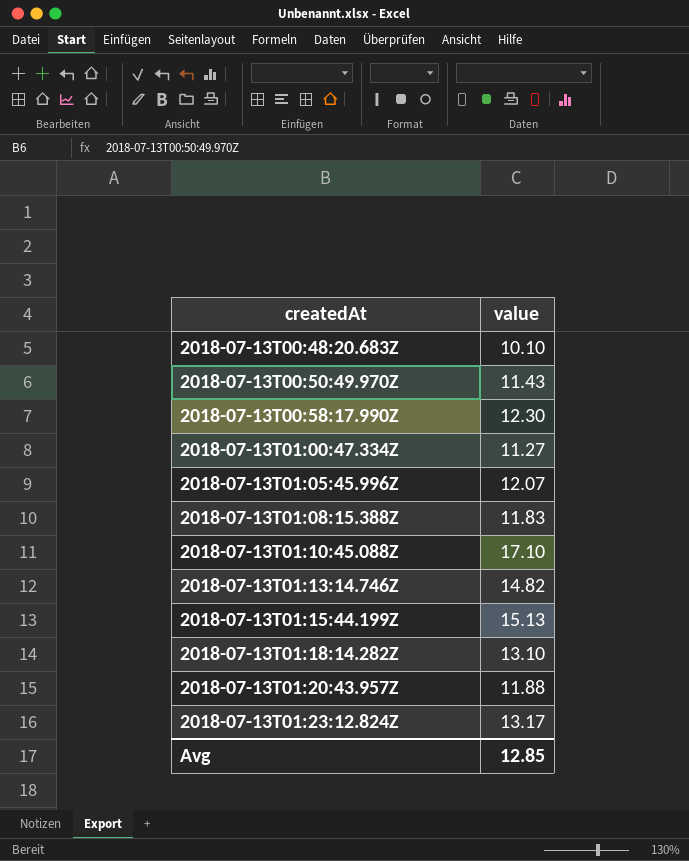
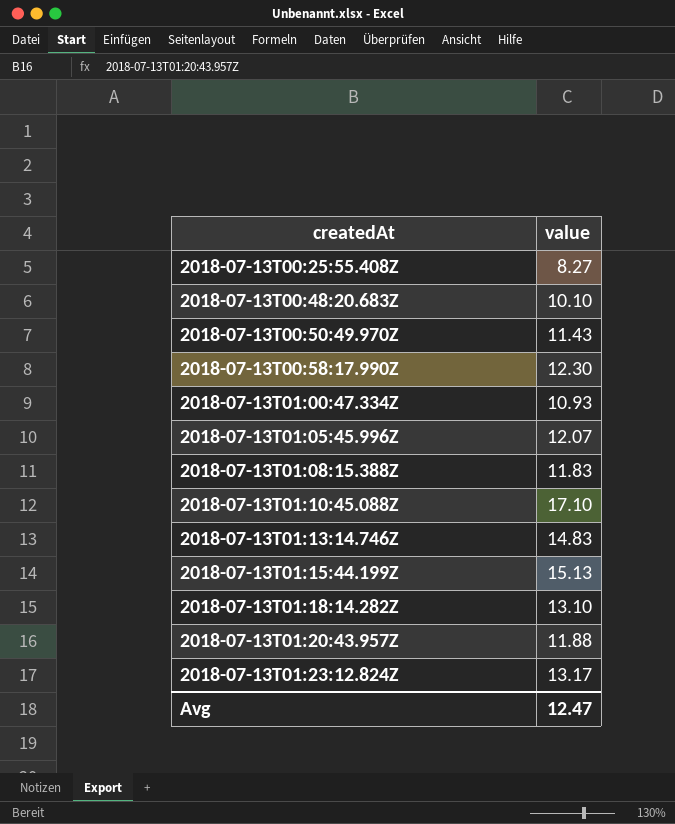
row 2018-07-13T00:25:55.408Z: none -> 8.27
2018-07-13T01:00:47.334Z | value: 11.27 -> 10.93
2018-07-13T01:13:14.746Z | value: 14.82 -> 14.83
Avg | value: 12.85 -> 12.47

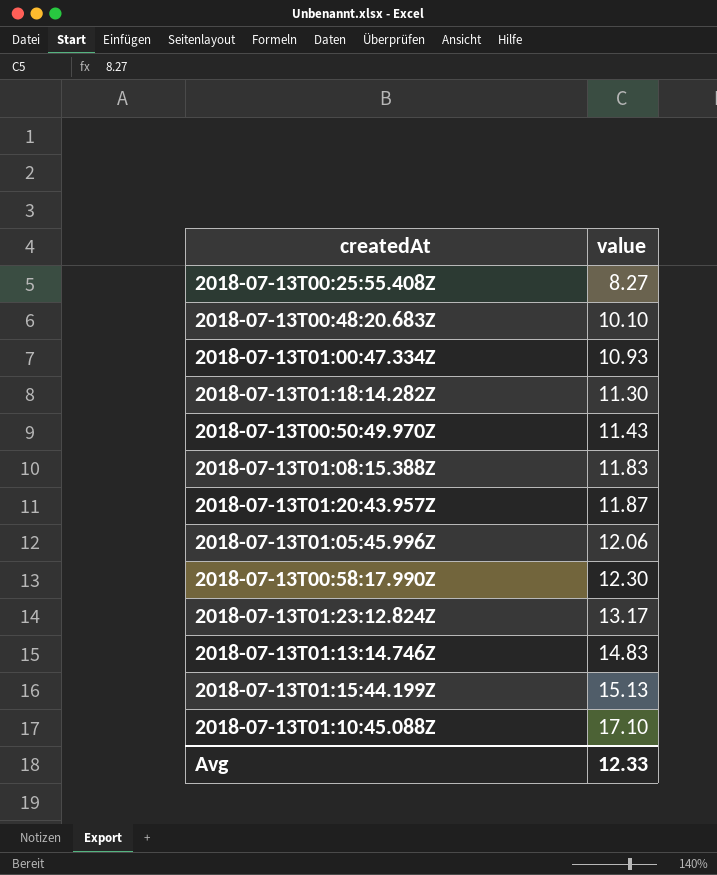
row order: createdAt ascending -> value ascending
2018-07-13T01:18:14.282Z | value: 13.10 -> 11.30
2018-07-13T01:20:43.957Z | value: 11.88 -> 11.87
2018-07-13T01:05:45.996Z | value: 12.07 -> 12.06
Avg | value: 12.47 -> 12.33

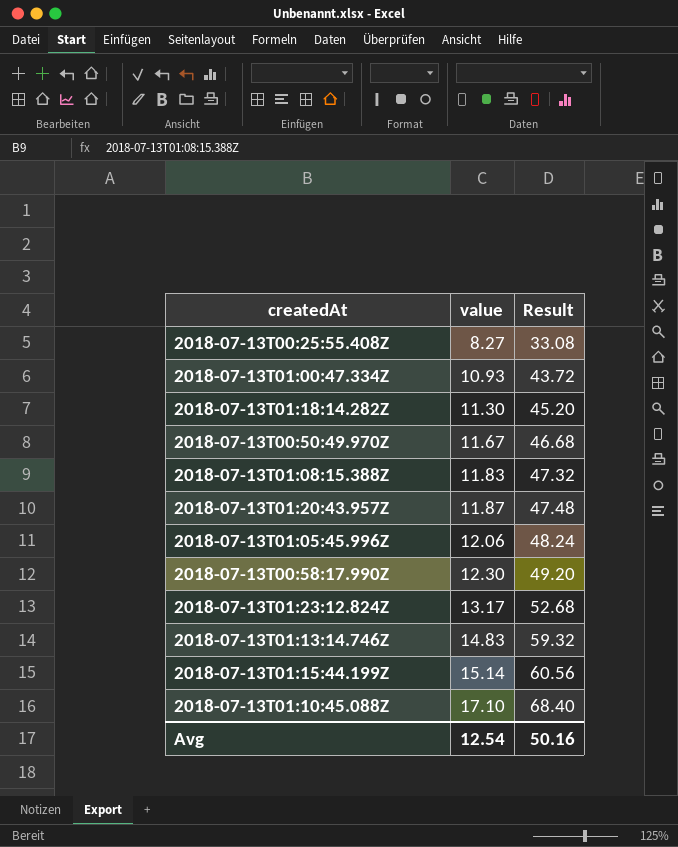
column Result | formula: none -> [value] * 4
row 2018-07-13T00:48:20.683Z: 10.10 -> none
2018-07-13T00:50:49.970Z | value: 11.43 -> 11.67
2018-07-13T01:15:44.199Z | value: 15.13 -> 15.14
Avg | value: 12.33 -> 12.54

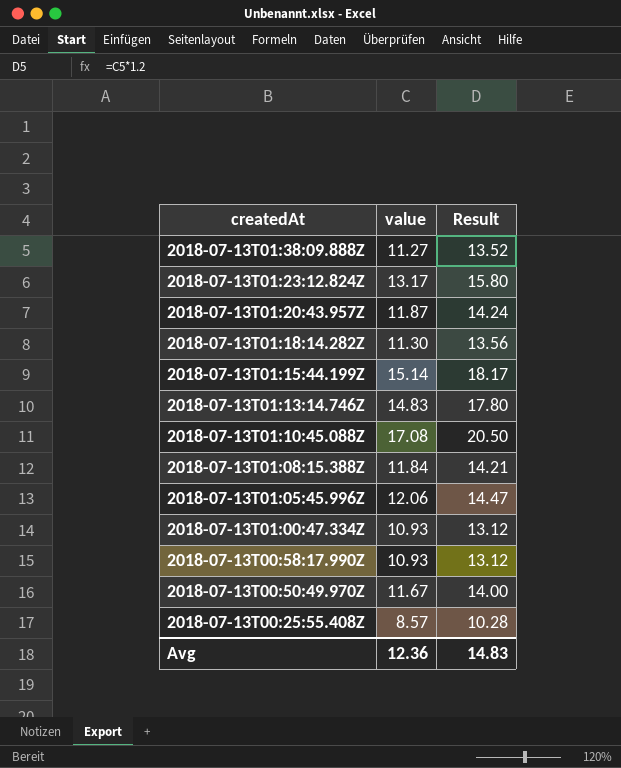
row order: value ascending -> createdAt descending
column Result | formula: [value] * 4 -> [value] * 1.2
row 2018-07-13T01:38:09.888Z: none -> 11.27 | 13.52
2018-07-13T01:10:45.088Z | value: 17.10 -> 17.08
2018-07-13T01:08:15.388Z | value: 11.83 -> 11.84
2018-07-13T00:58:17.990Z | value: 12.30 -> 10.93
2018-07-13T00:25:55.408Z | value: 8.27 -> 8.57
Avg | value: 12.54 -> 12.36
Avg | Result: 50.16 -> 14.83

